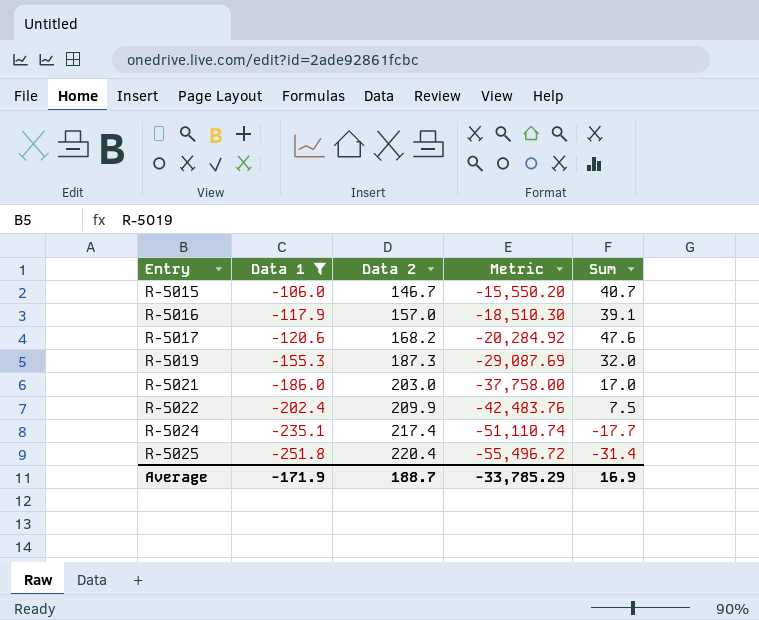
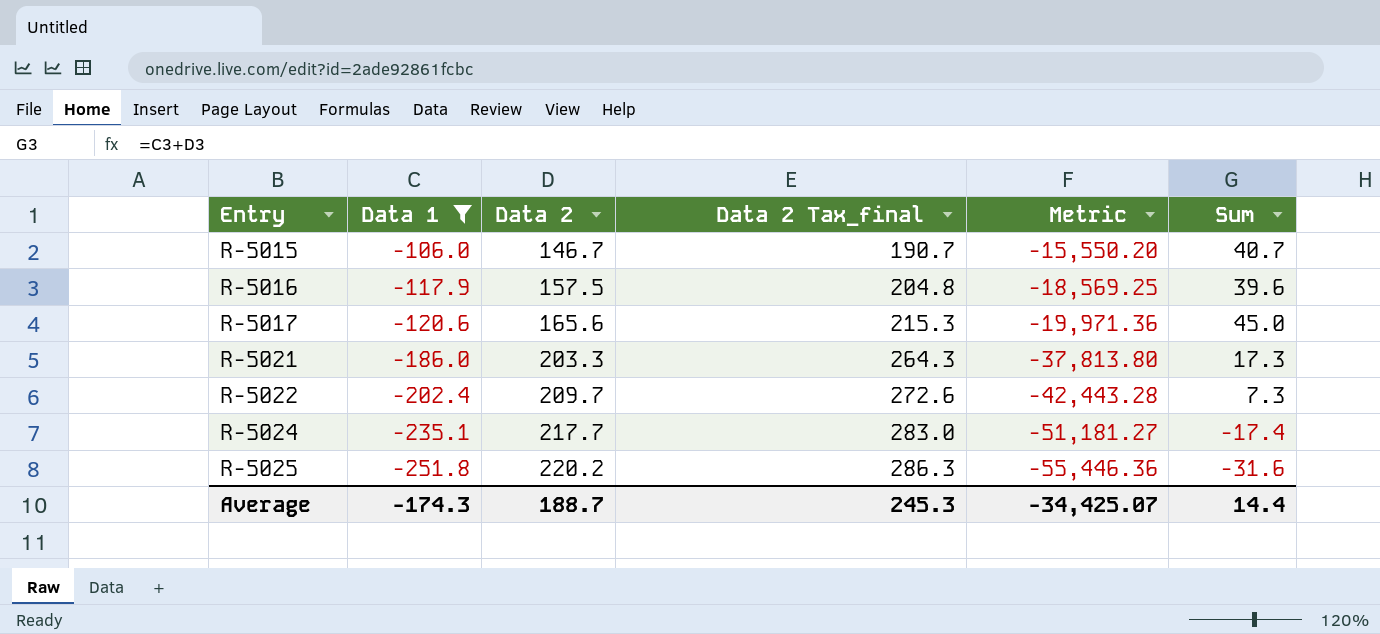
column Data 2 Tax_final | formula: none -> [Data 2] * 1.3
row R-5019: -155.3 | 187.3 | -29,087.69 | 32.0 -> none
R-5016 | Data 2: 157.0 -> 157.5
R-5016 | Metric: -18,510.30 -> -18,569.25
R-5016 | Sum: 39.1 -> 39.6
R-5017 | Data 2: 168.2 -> 165.6
R-5017 | Metric: -20,284.92 -> -19,971.36
R-5017 | Sum: 47.6 -> 45.0
R-5021 | Data 2: 203.0 -> 203.3
R-5021 | Metric: -37,758.00 -> -37,813.80
R-5021 | Sum: 17.0 -> 17.3
R-5022 | Data 2: 209.9 -> 209.7
R-5022 | Metric: -42,483.76 -> -42,443.28
R-5022 | Sum: 7.5 -> 7.3
R-5024 | Data 2: 217.4 -> 217.7
R-5024 | Metric: -51,110.74 -> -51,181.27
R-5024 | Sum: -17.7 -> -17.4
R-5025 | Data 2: 220.4 -> 220.2
R-5025 | Metric: -55,496.72 -> -55,446.36
R-5025 | Sum: -31.4 -> -31.6
Average | Data 1: -171.9 -> -174.3
Average | Metric: -33,785.29 -> -34,425.07
Average | Sum: 16.9 -> 14.4

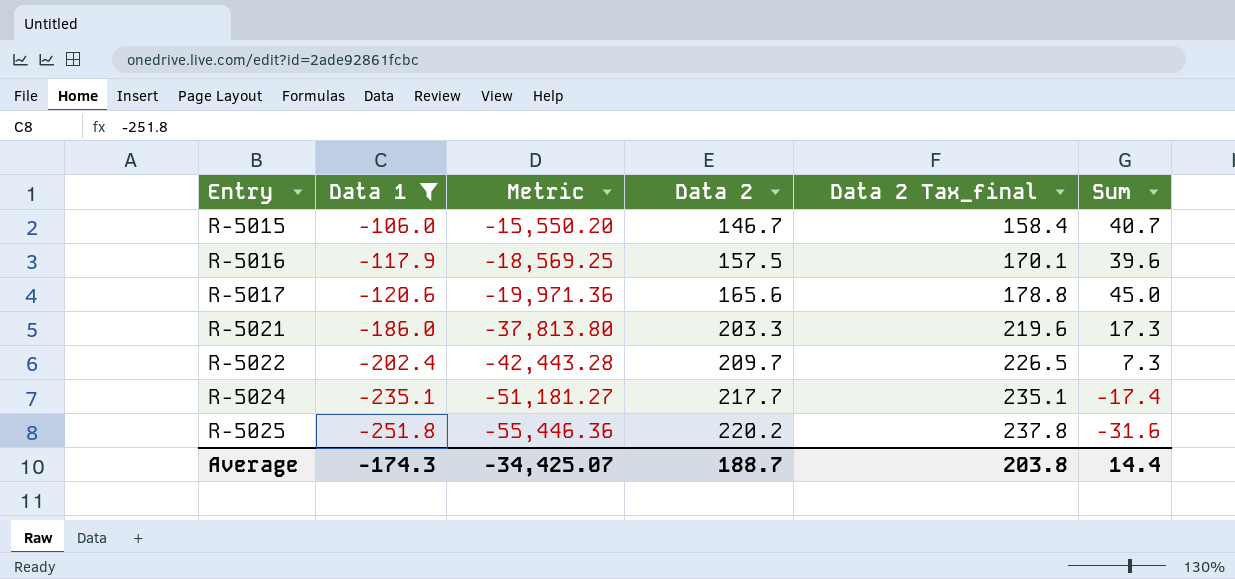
column Metric | position: 5 -> 3
column Data 2 Tax_final | formula: [Data 2] * 1.3 -> [Data 2] * 1.08
Average | Data 2 Tax_final: 245.3 -> 203.8

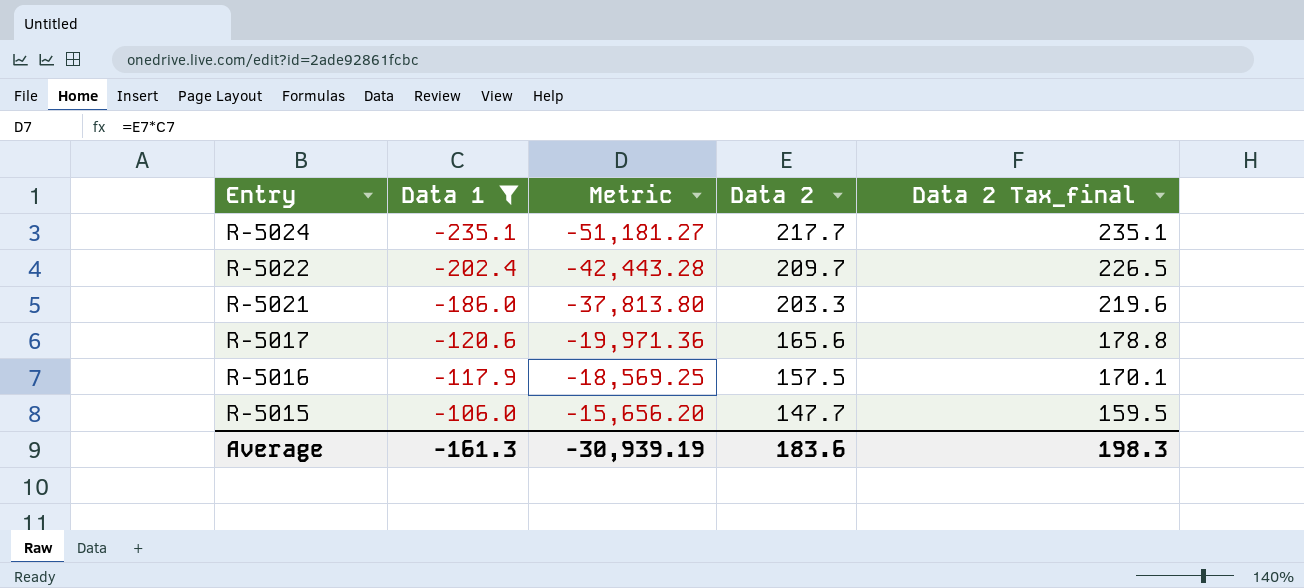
row order: Entry ascending -> Entry descending
column Sum | formula: [Data 1] + [Data 2] -> none
row R-5025: -251.8 | -55,446.36 | 220.2 | 237.8 | -31.6 -> none
R-5015 | Metric: -15,550.20 -> -15,656.20
R-5015 | Data 2: 146.7 -> 147.7
R-5015 | Data 2 Tax_final: 158.4 -> 159.5
Average | Data 1: -174.3 -> -161.3
Average | Metric: -34,425.07 -> -30,939.19
Average | Data 2: 188.7 -> 183.6
Average | Data 2 Tax_final: 203.8 -> 198.3

